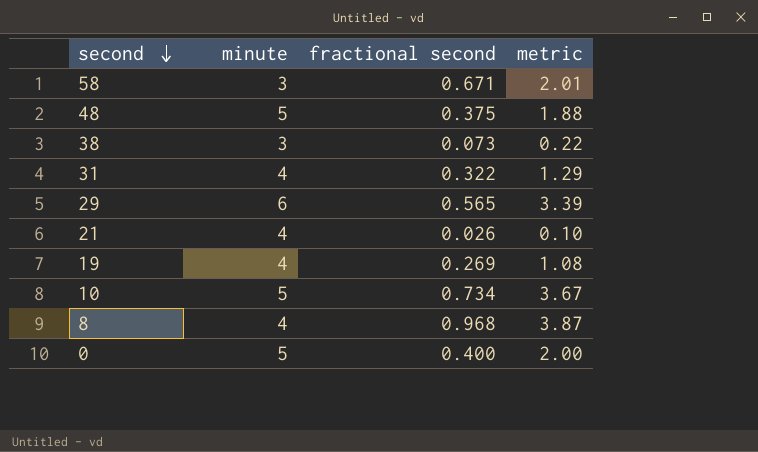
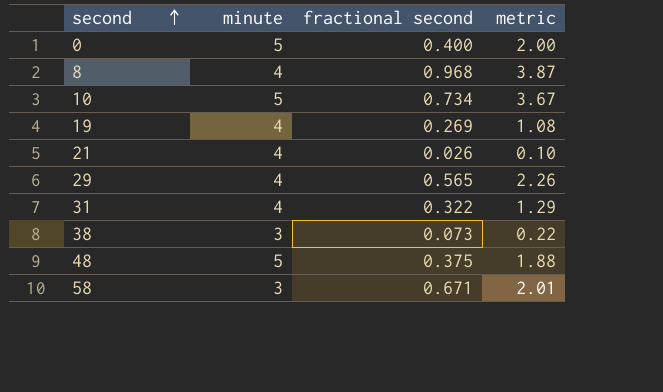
row order: second descending -> second ascending
29 | minute: 6 -> 4
29 | metric: 3.39 -> 2.26

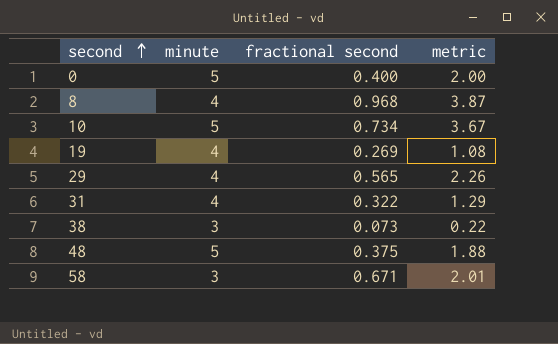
row 21: 4 | 0.026 | 0.10 -> none

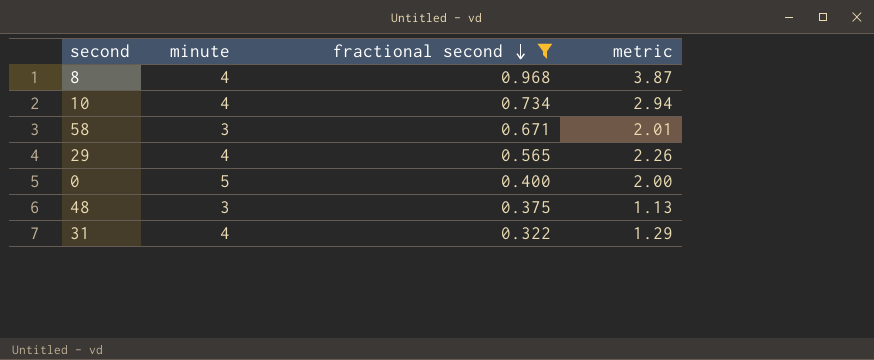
filter: none -> fractional second >= 0.322
row order: second ascending -> fractional second descending
10 | minute: 5 -> 4
10 | metric: 3.67 -> 2.94
48 | minute: 5 -> 3
48 | metric: 1.88 -> 1.13

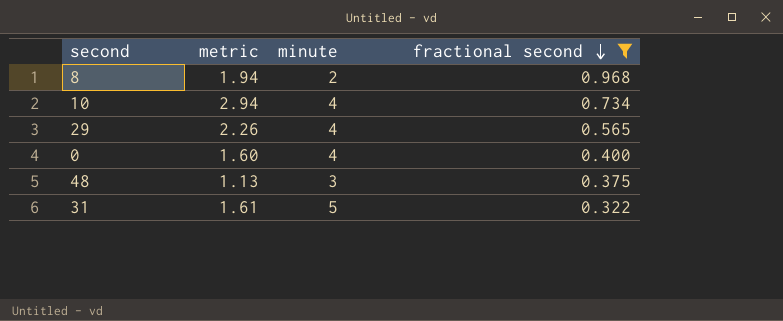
column metric | position: 4 -> 2
row 58: 3 | 0.671 | 2.01 -> none
8 | metric: 3.87 -> 1.94
8 | minute: 4 -> 2
0 | metric: 2.00 -> 1.60
0 | minute: 5 -> 4
31 | metric: 1.29 -> 1.61
31 | minute: 4 -> 5

